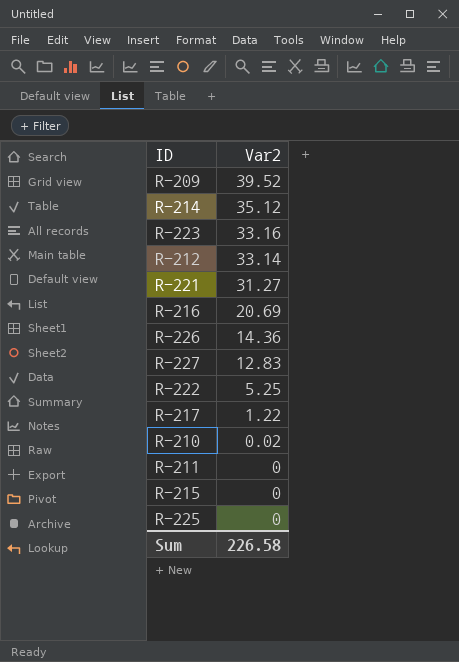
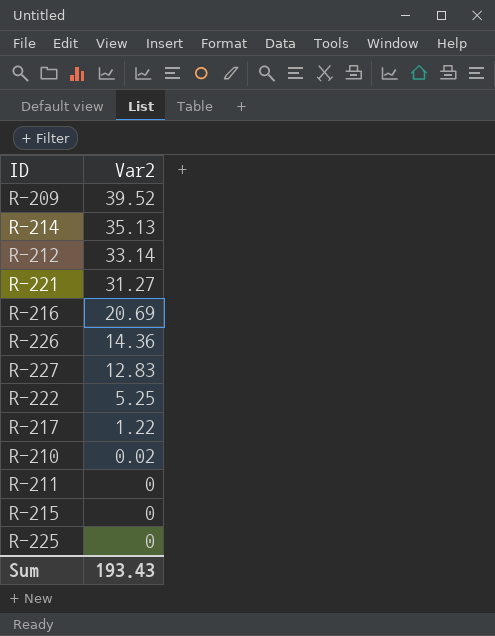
row R-223: 33.16 -> none
R-214 | Var2: 35.12 -> 35.13
Sum | Var2: 226.58 -> 193.43

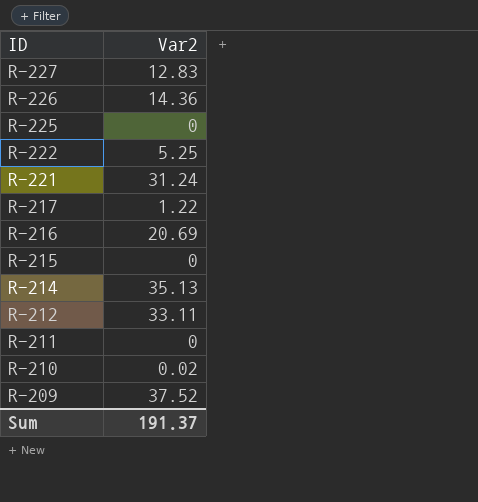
row order: Var2 descending -> ID descending
R-221 | Var2: 31.27 -> 31.24
R-212 | Var2: 33.14 -> 33.11
R-209 | Var2: 39.52 -> 37.52
Sum | Var2: 193.43 -> 191.37

